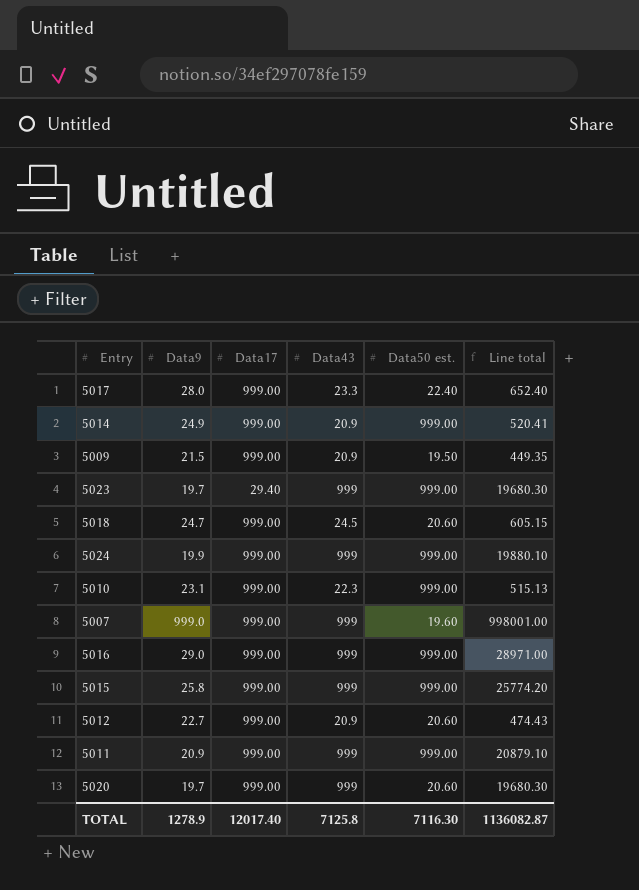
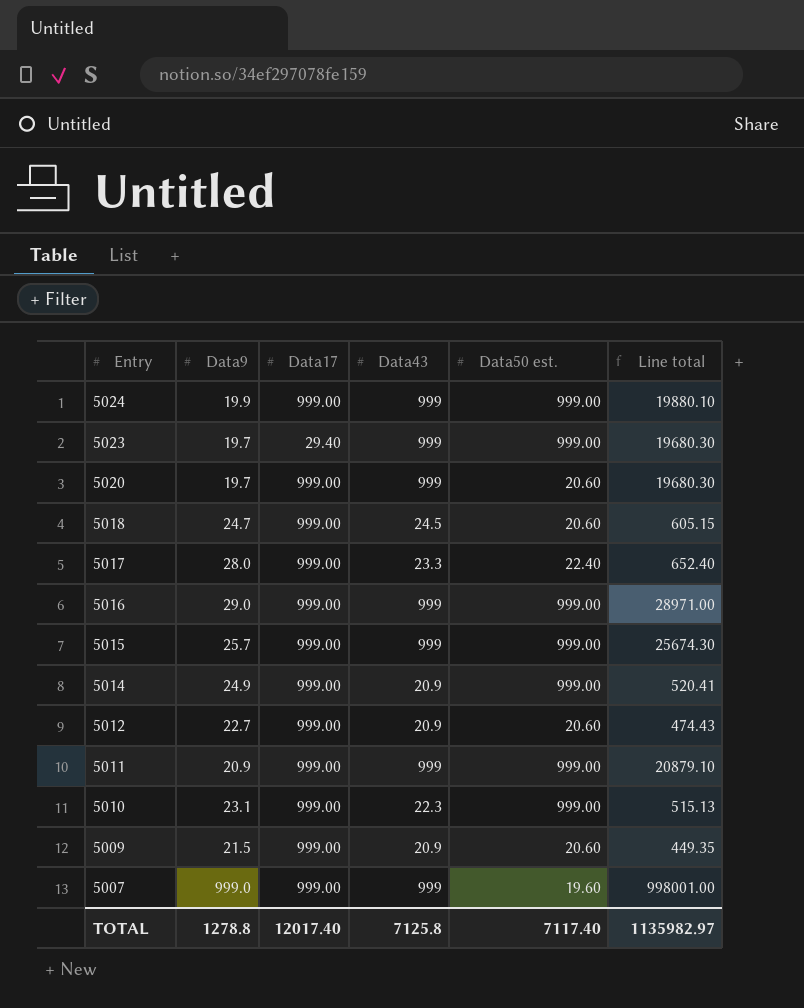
row order: none -> Entry descending
5015 | Data9: 25.8 -> 25.7
5015 | Line total: 25774.20 -> 25674.30
5009 | Data50 est.: 19.50 -> 20.60
TOTAL | Data9: 1278.9 -> 1278.8
TOTAL | Data50 est.: 7116.30 -> 7117.40
TOTAL | Line total: 1136082.87 -> 1135982.97

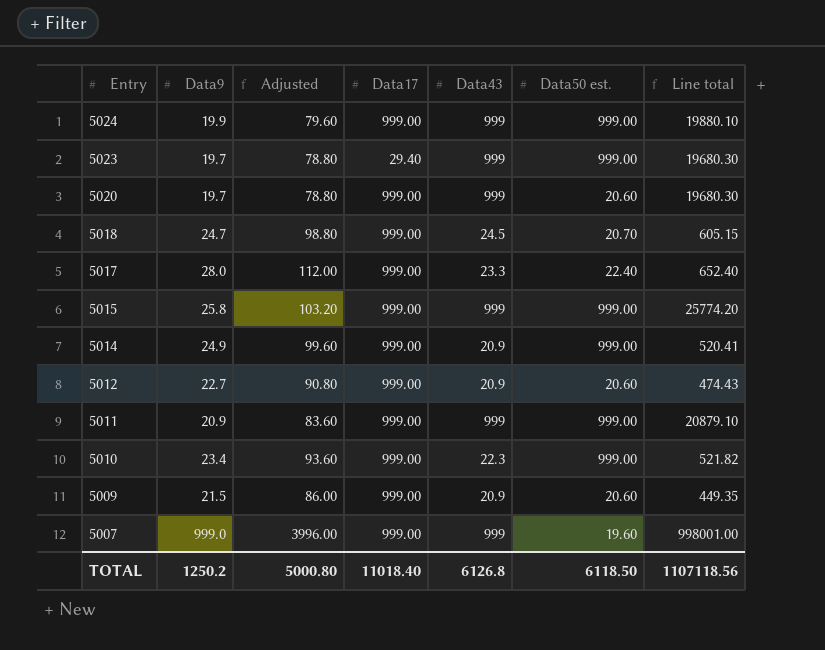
column Adjusted | formula: none -> [Data9] * 4
row 5016: 29.0 | 999.00 | 999 | 999.00 | 28971.00 -> none
5018 | Data50 est.: 20.60 -> 20.70
5015 | Data9: 25.7 -> 25.8
5015 | Line total: 25674.30 -> 25774.20
5010 | Data9: 23.1 -> 23.4
5010 | Line total: 515.13 -> 521.82
TOTAL | Data9: 1278.8 -> 1250.2
TOTAL | Data17: 12017.40 -> 11018.40
TOTAL | Data43: 7125.8 -> 6126.8
TOTAL | Data50 est.: 7117.40 -> 6118.50
TOTAL | Line total: 1135982.97 -> 1107118.56

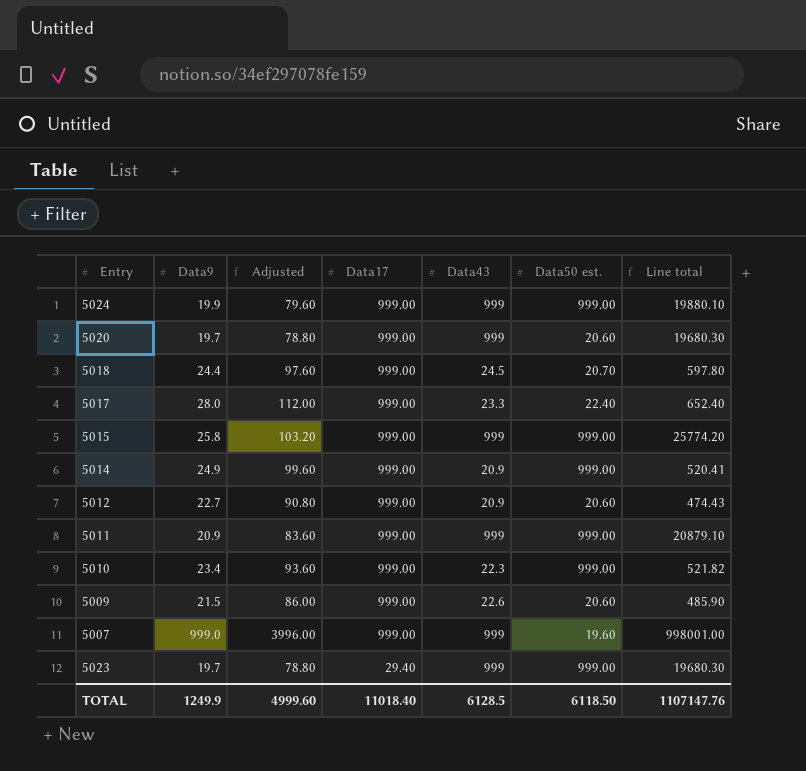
row order: Entry descending -> Data17 descending
5018 | Data9: 24.7 -> 24.4
5018 | Adjusted: 98.80 -> 97.60
5018 | Line total: 605.15 -> 597.80
5009 | Data43: 20.9 -> 22.6
5009 | Line total: 449.35 -> 485.90
TOTAL | Data9: 1250.2 -> 1249.9
TOTAL | Adjusted: 5000.80 -> 4999.60
TOTAL | Data43: 6126.8 -> 6128.5
TOTAL | Line total: 1107118.56 -> 1107147.76

